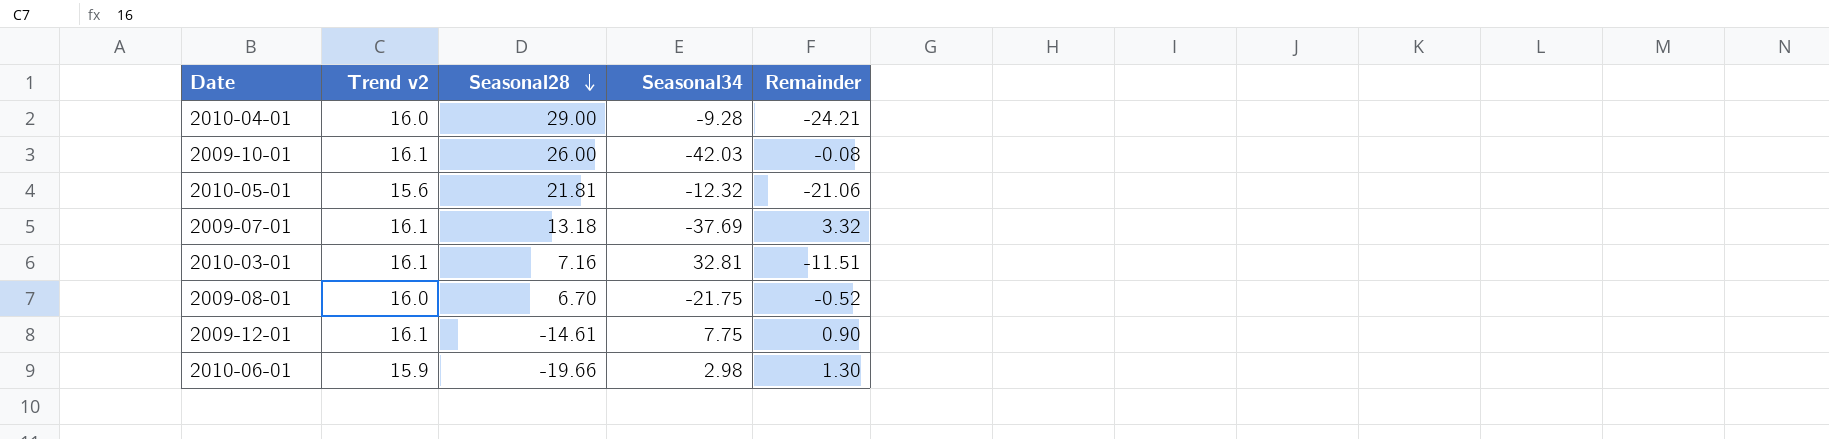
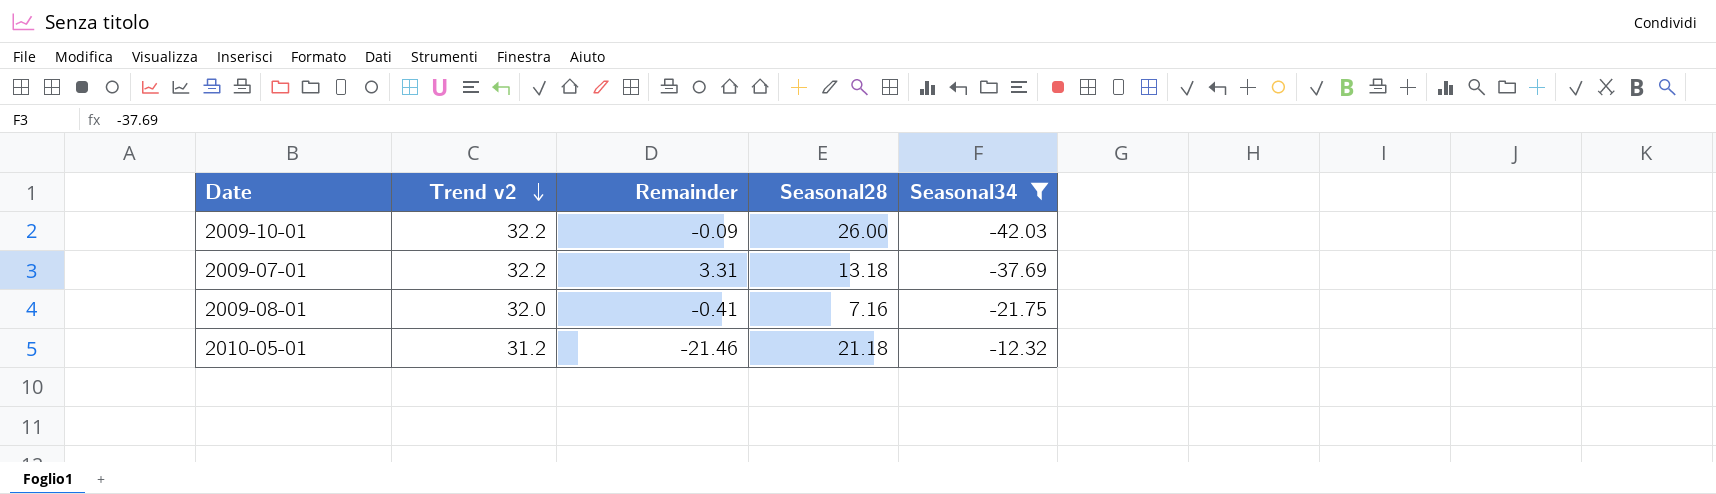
filter: none -> Seasonal34 <= -12.32
row order: Seasonal28 descending -> Trend v2 descending
column Remainder | position: 5 -> 3
2009-10-01 | Trend v2: 16.1 -> 32.2
2009-10-01 | Remainder: -0.08 -> -0.09
2009-07-01 | Trend v2: 16.1 -> 32.2
2009-07-01 | Remainder: 3.32 -> 3.31
2009-08-01 | Trend v2: 16.0 -> 32.0
2009-08-01 | Remainder: -0.52 -> -0.41
2009-08-01 | Seasonal28: 6.70 -> 7.16
2010-05-01 | Trend v2: 15.6 -> 31.2
2010-05-01 | Remainder: -21.06 -> -21.46
2010-05-01 | Seasonal28: 21.81 -> 21.18

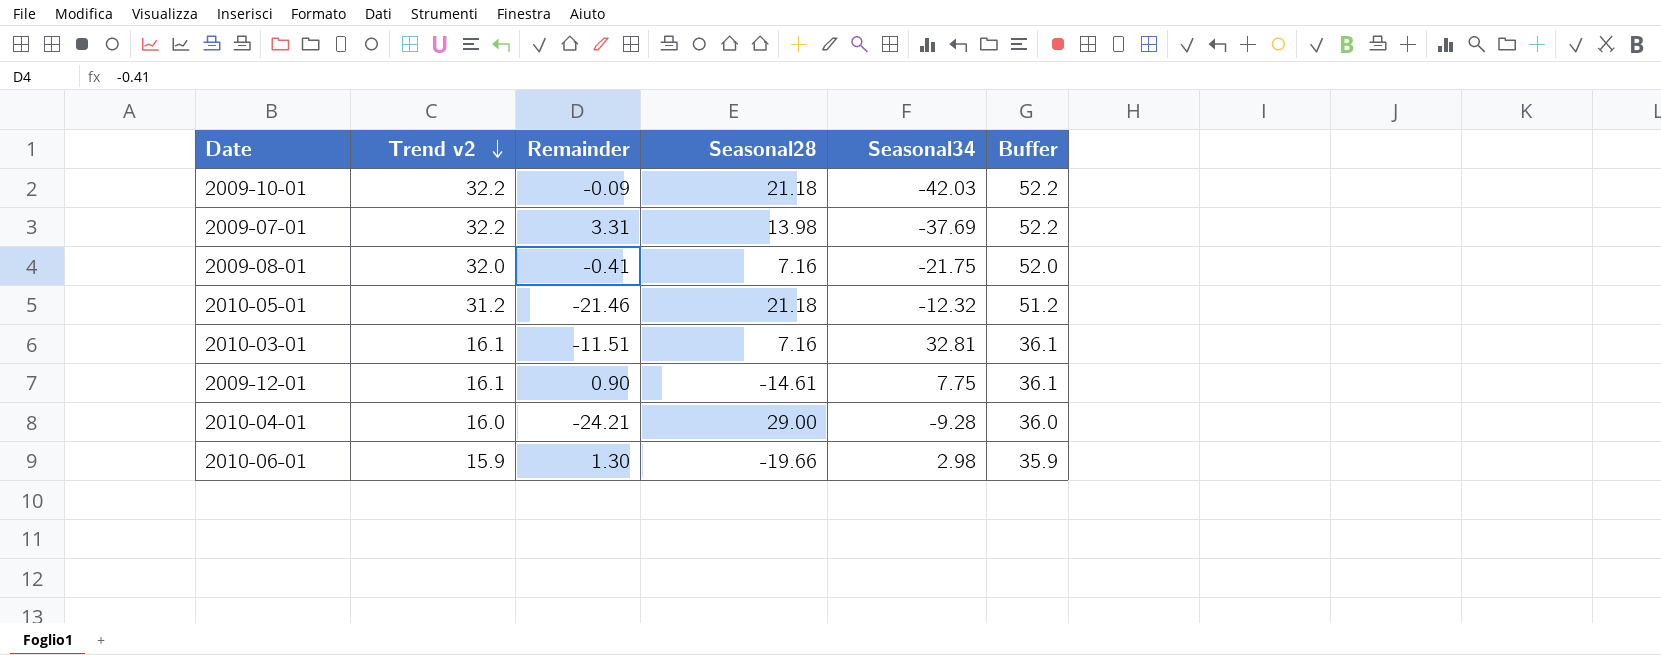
filter: Seasonal34 <= -12.32 -> none
column Buffer | formula: none -> [Trend v2] + 20
2009-10-01 | Seasonal28: 26.00 -> 21.18
2009-07-01 | Seasonal28: 13.18 -> 13.98

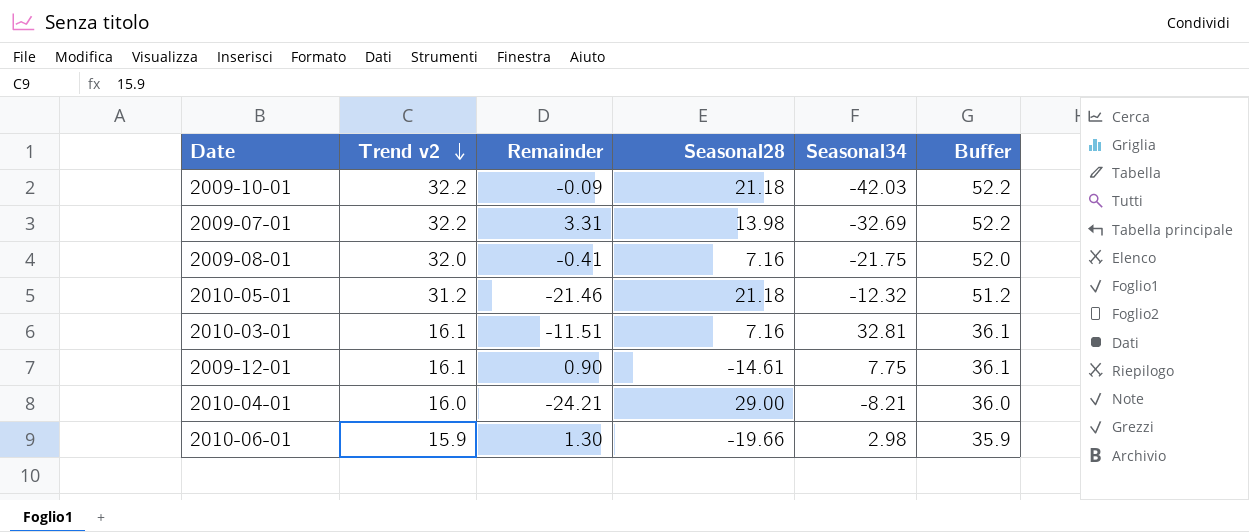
2009-07-01 | Seasonal34: -37.69 -> -32.69
2010-04-01 | Seasonal34: -9.28 -> -8.21

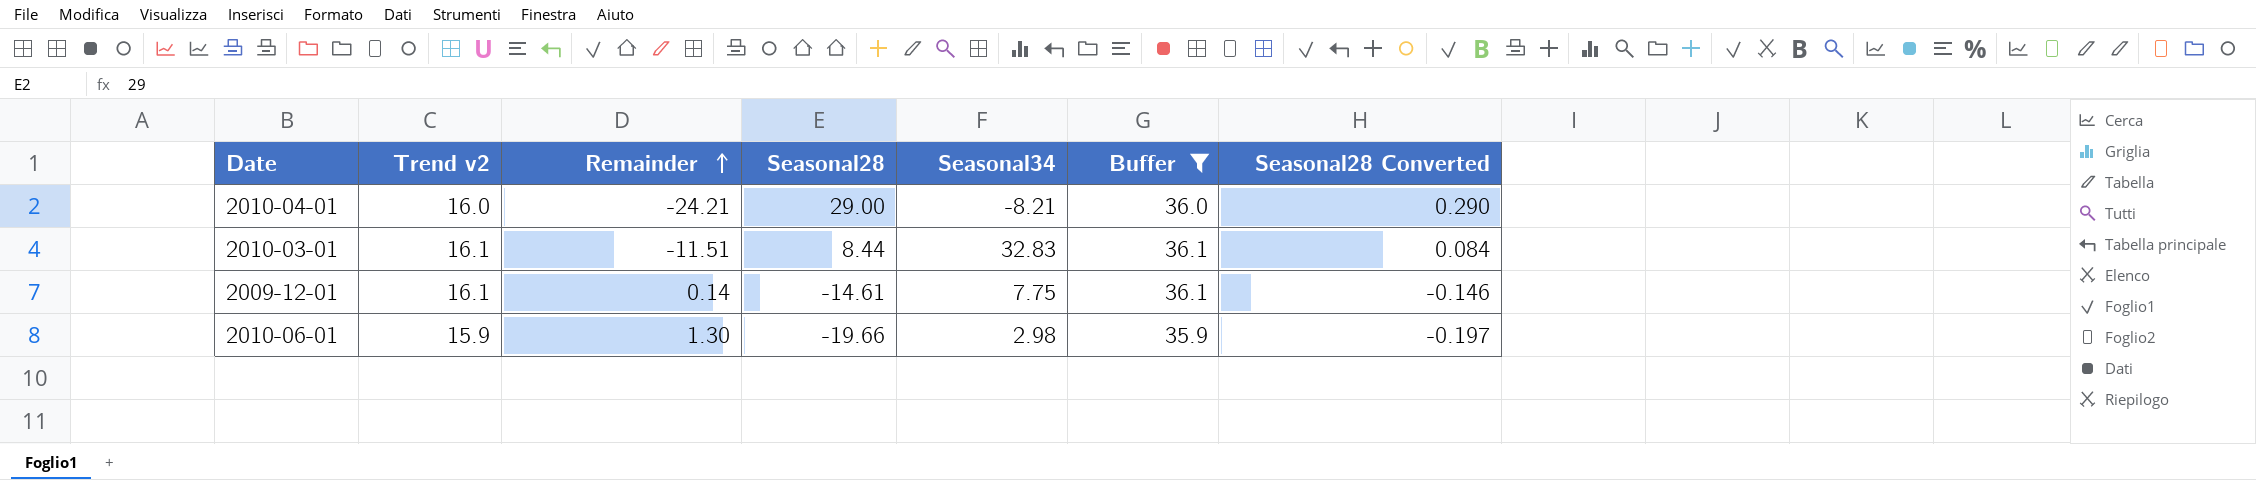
filter: none -> Buffer <= 36.1
row order: Trend v2 descending -> Remainder ascending
column Seasonal28 Converted | formula: none -> [Seasonal28] * 0.01
2010-03-01 | Seasonal28: 7.16 -> 8.44
2010-03-01 | Seasonal34: 32.81 -> 32.83
2009-12-01 | Remainder: 0.90 -> 0.14

